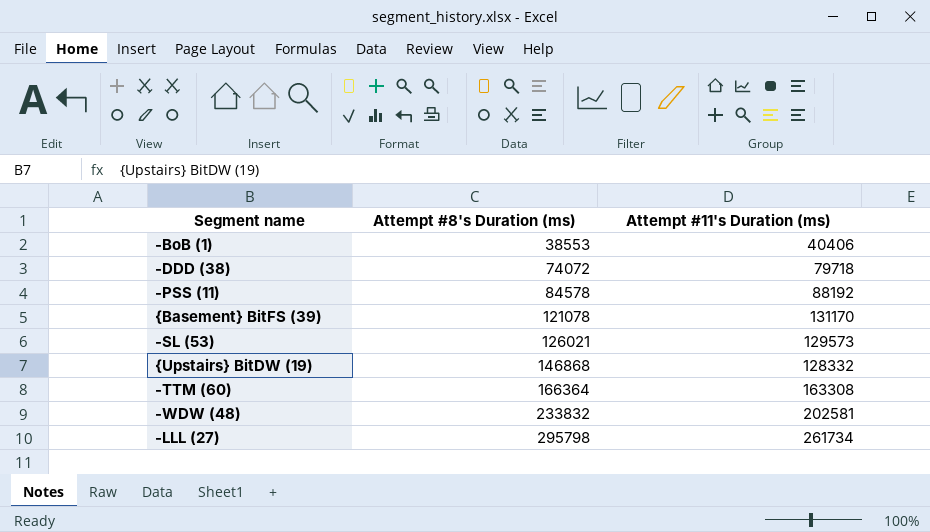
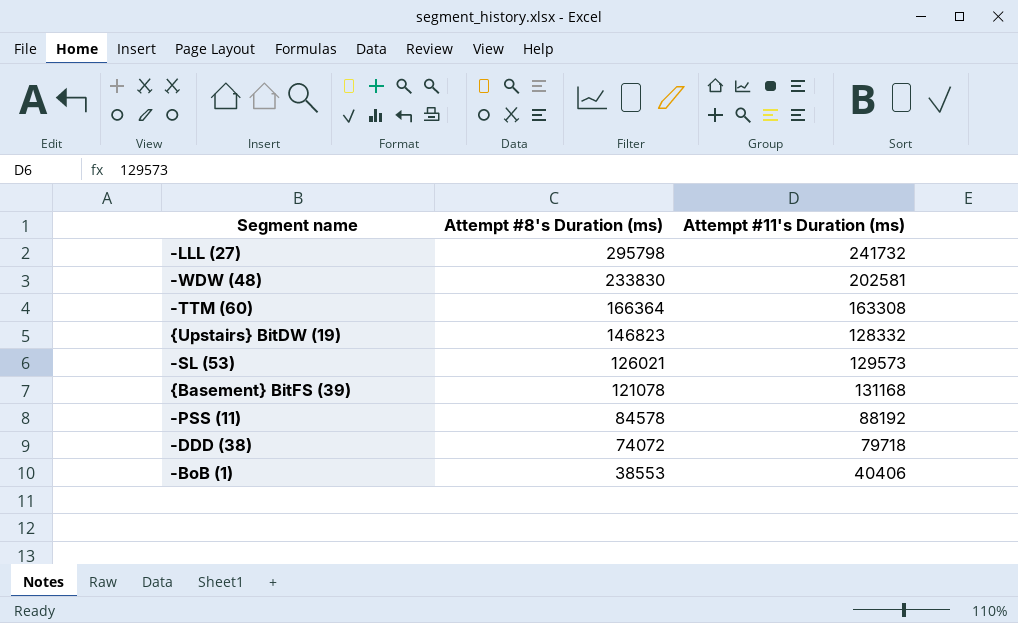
row order: Attempt #8's Duration (ms) ascending -> Attempt #8's Duration (ms) descending
-LLL (27) | Attempt #11's Duration (ms): 261734 -> 241732
-WDW (48) | Attempt #8's Duration (ms): 233832 -> 233830
{Upstairs} BitDW (19) | Attempt #8's Duration (ms): 146868 -> 146823
{Basement} BitFS (39) | Attempt #11's Duration (ms): 131170 -> 131168

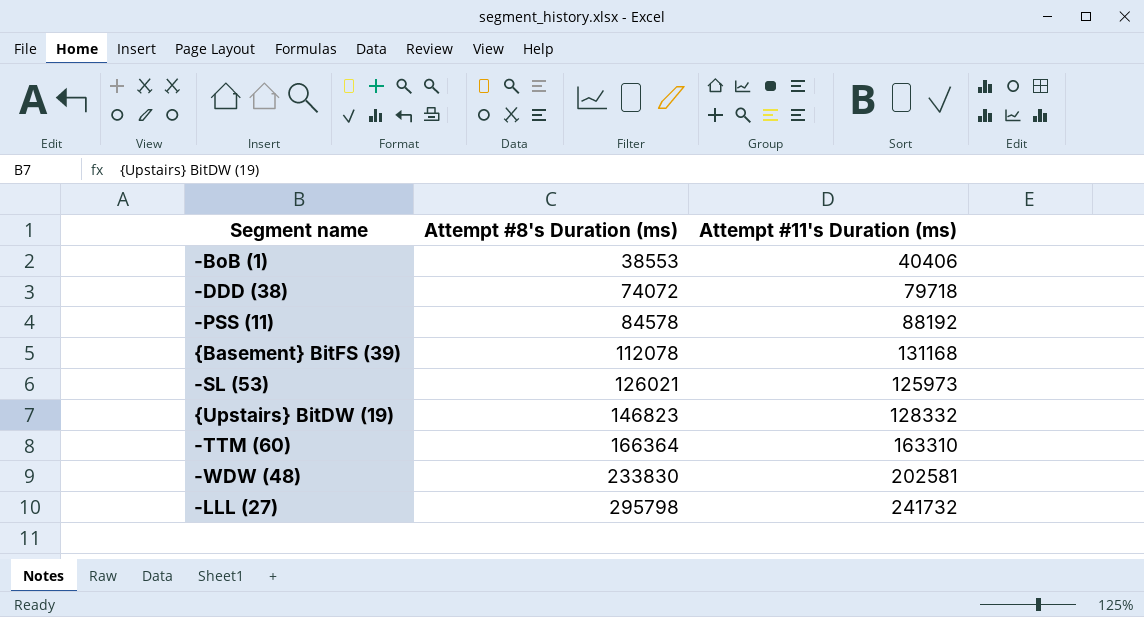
row order: Attempt #8's Duration (ms) descending -> Attempt #8's Duration (ms) ascending
{Basement} BitFS (39) | Attempt #8's Duration (ms): 121078 -> 112078
-SL (53) | Attempt #11's Duration (ms): 129573 -> 125973
-TTM (60) | Attempt #11's Duration (ms): 163308 -> 163310

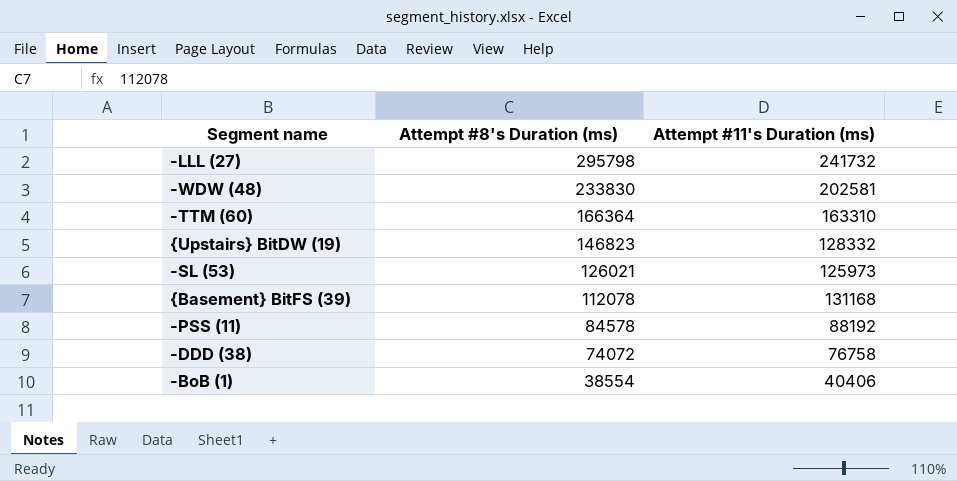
row order: Attempt #8's Duration (ms) ascending -> Attempt #8's Duration (ms) descending
-DDD (38) | Attempt #11's Duration (ms): 79718 -> 76758
-BoB (1) | Attempt #8's Duration (ms): 38553 -> 38554

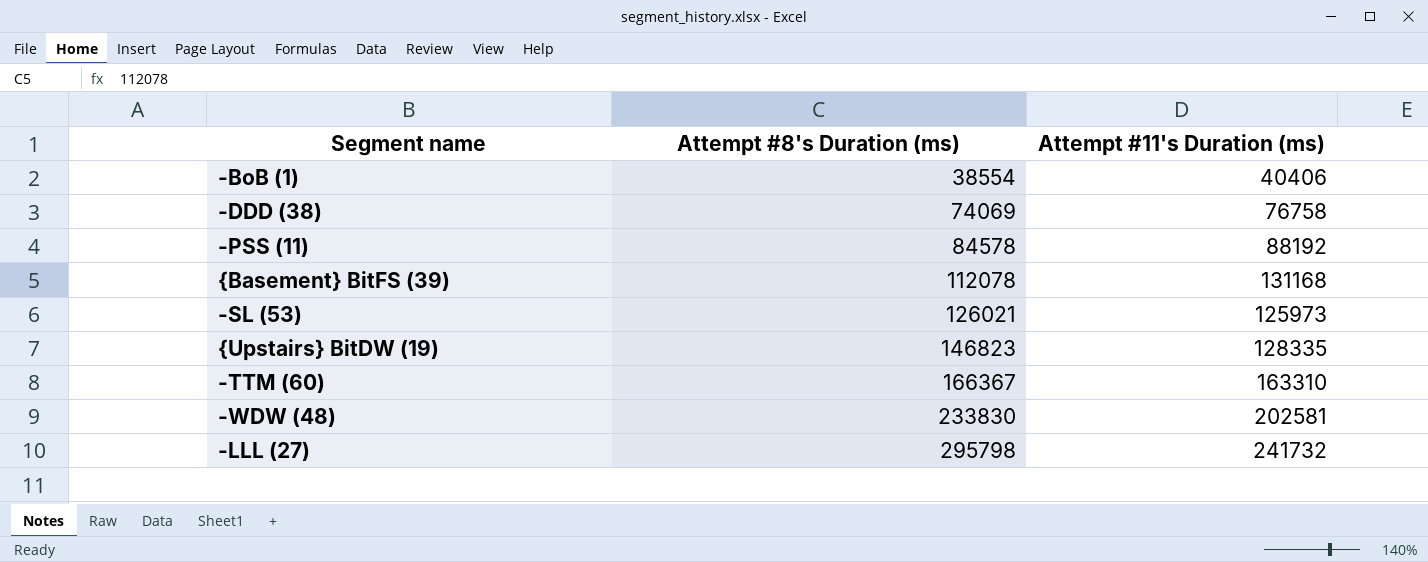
row order: Attempt #8's Duration (ms) descending -> Attempt #8's Duration (ms) ascending
-DDD (38) | Attempt #8's Duration (ms): 74072 -> 74069
{Upstairs} BitDW (19) | Attempt #11's Duration (ms): 128332 -> 128335
-TTM (60) | Attempt #8's Duration (ms): 166364 -> 166367

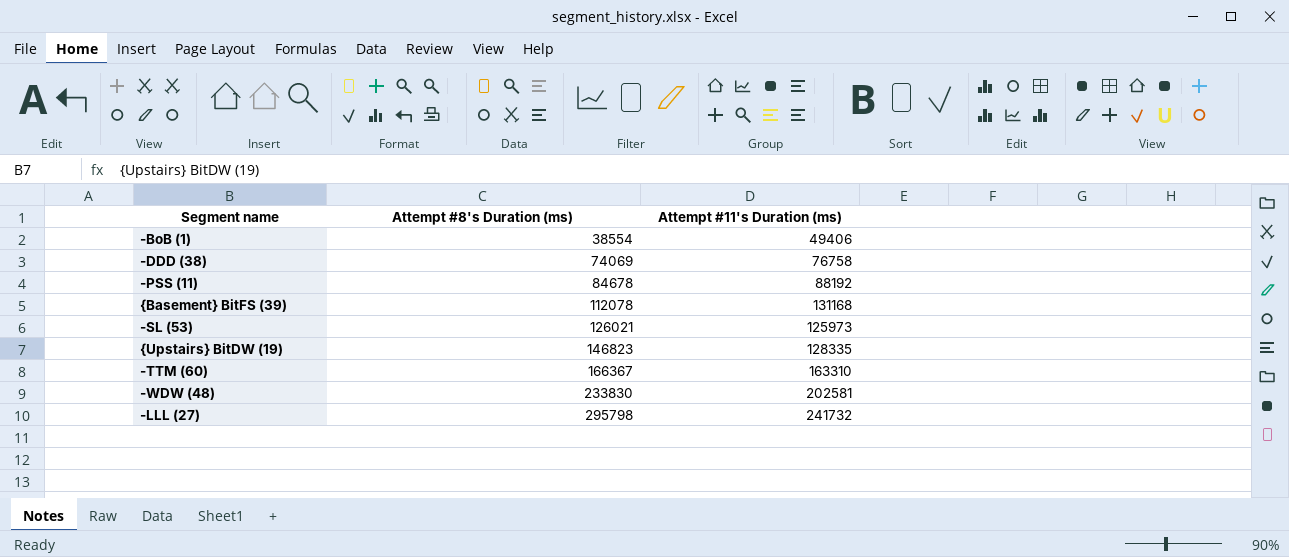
-BoB (1) | Attempt #11's Duration (ms): 40406 -> 49406
-PSS (11) | Attempt #8's Duration (ms): 84578 -> 84678

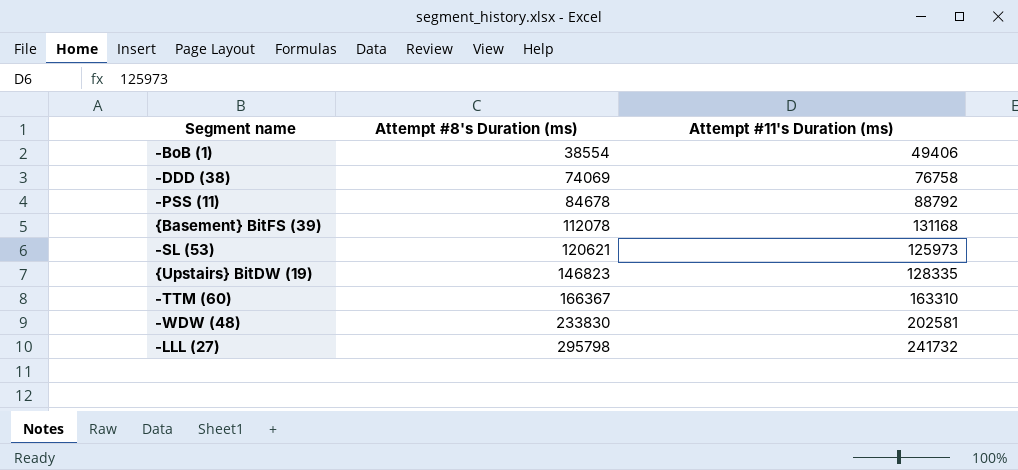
-PSS (11) | Attempt #11's Duration (ms): 88192 -> 88792
-SL (53) | Attempt #8's Duration (ms): 126021 -> 120621

